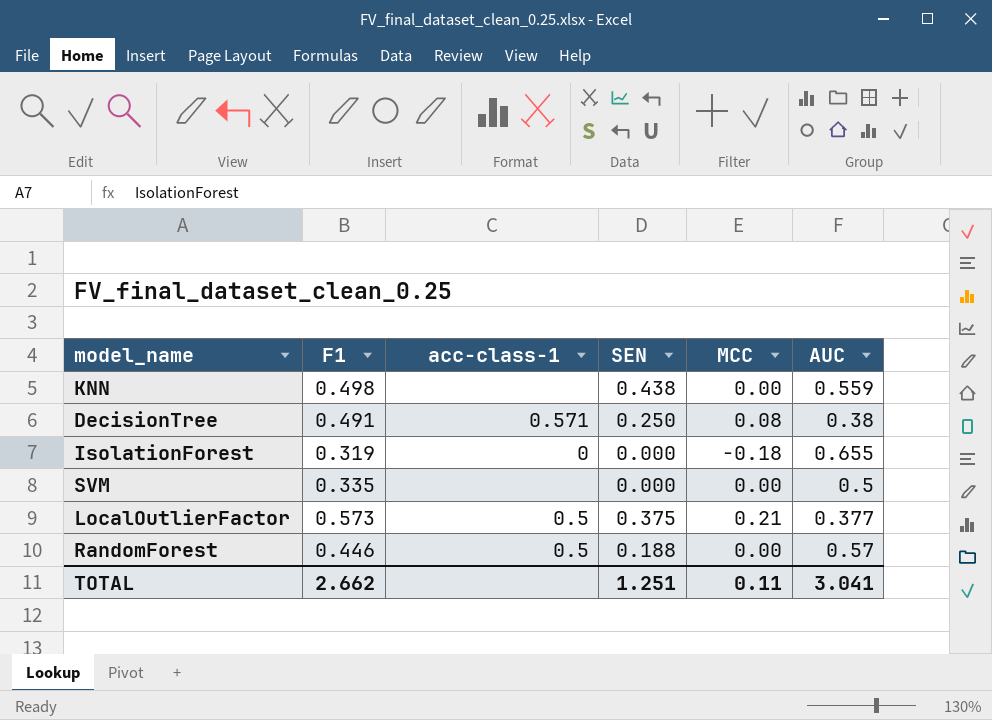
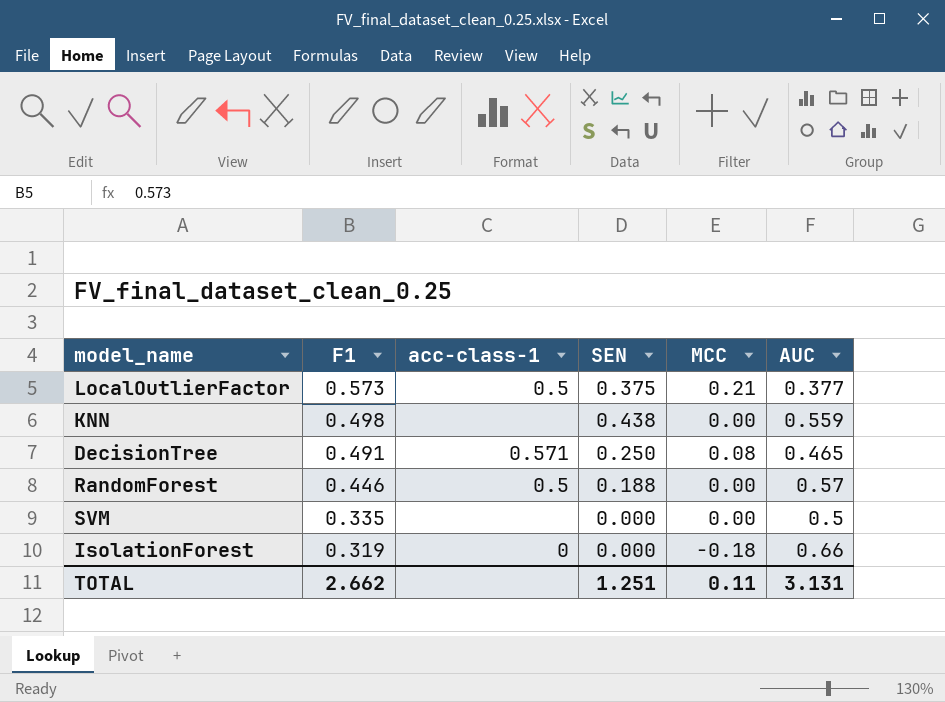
row order: none -> F1 descending
DecisionTree | AUC: 0.38 -> 0.465
IsolationForest | AUC: 0.655 -> 0.66
TOTAL | AUC: 3.041 -> 3.131

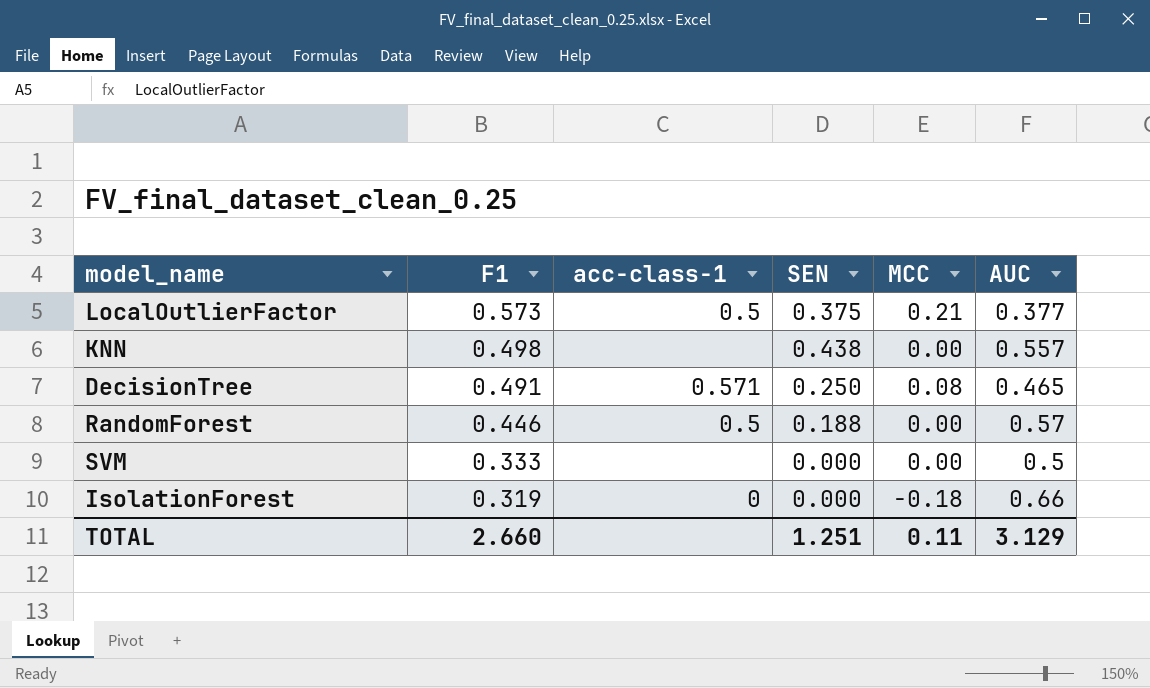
KNN | AUC: 0.559 -> 0.557
SVM | F1: 0.335 -> 0.333
TOTAL | F1: 2.662 -> 2.660
TOTAL | AUC: 3.131 -> 3.129

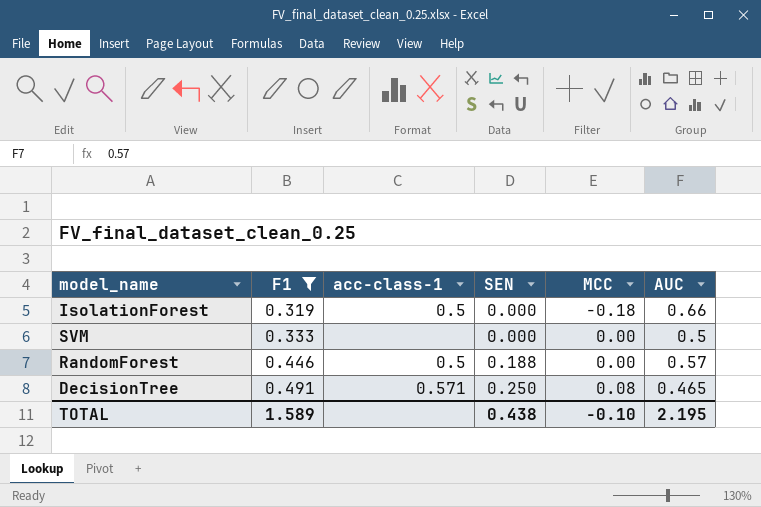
filter: none -> F1 <= 0.491
row order: F1 descending -> F1 ascending
IsolationForest | acc-class-1: 0 -> 0.5
TOTAL | F1: 2.660 -> 1.589
TOTAL | SEN: 1.251 -> 0.438
TOTAL | MCC: 0.11 -> -0.10
TOTAL | AUC: 3.129 -> 2.195

